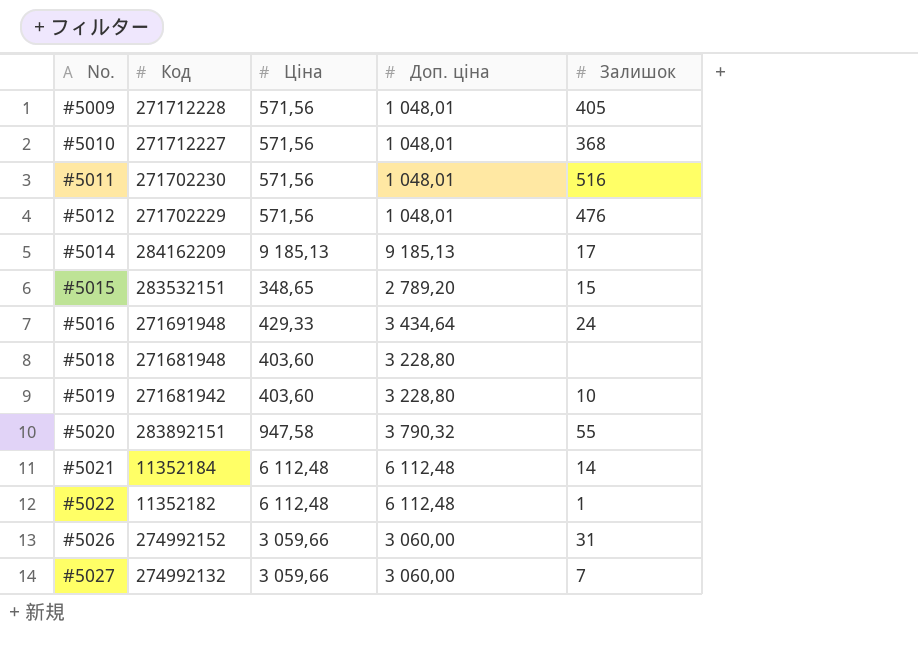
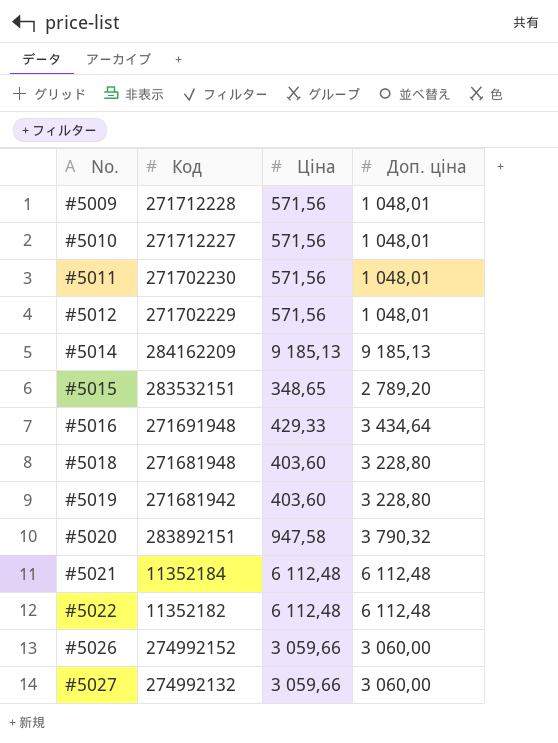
column Залишок | position: 5 -> none

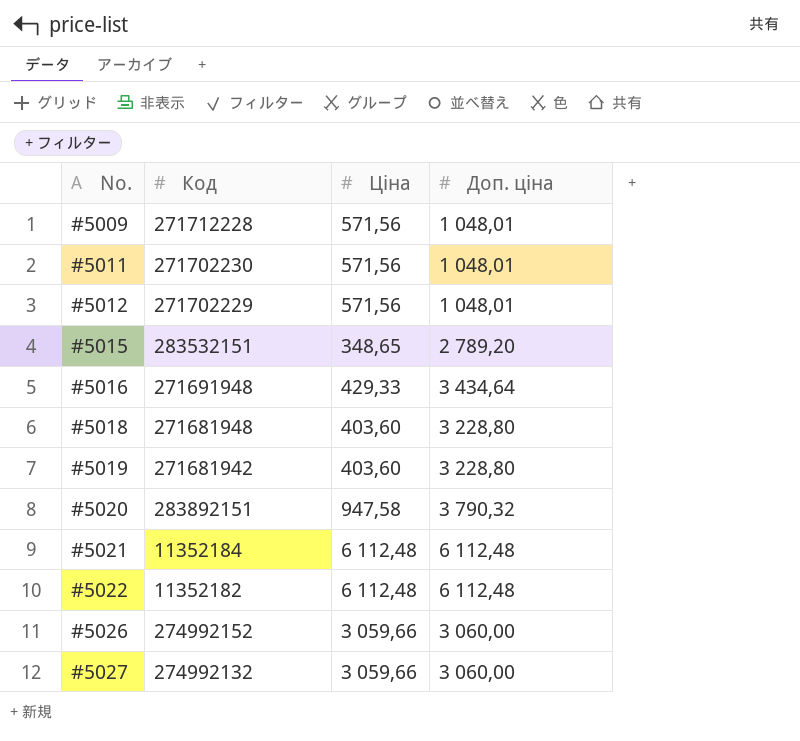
row #5010: 271712227 | 571,56 | 1 048,01 -> none
row #5014: 284162209 | 9 185,13 | 9 185,13 -> none

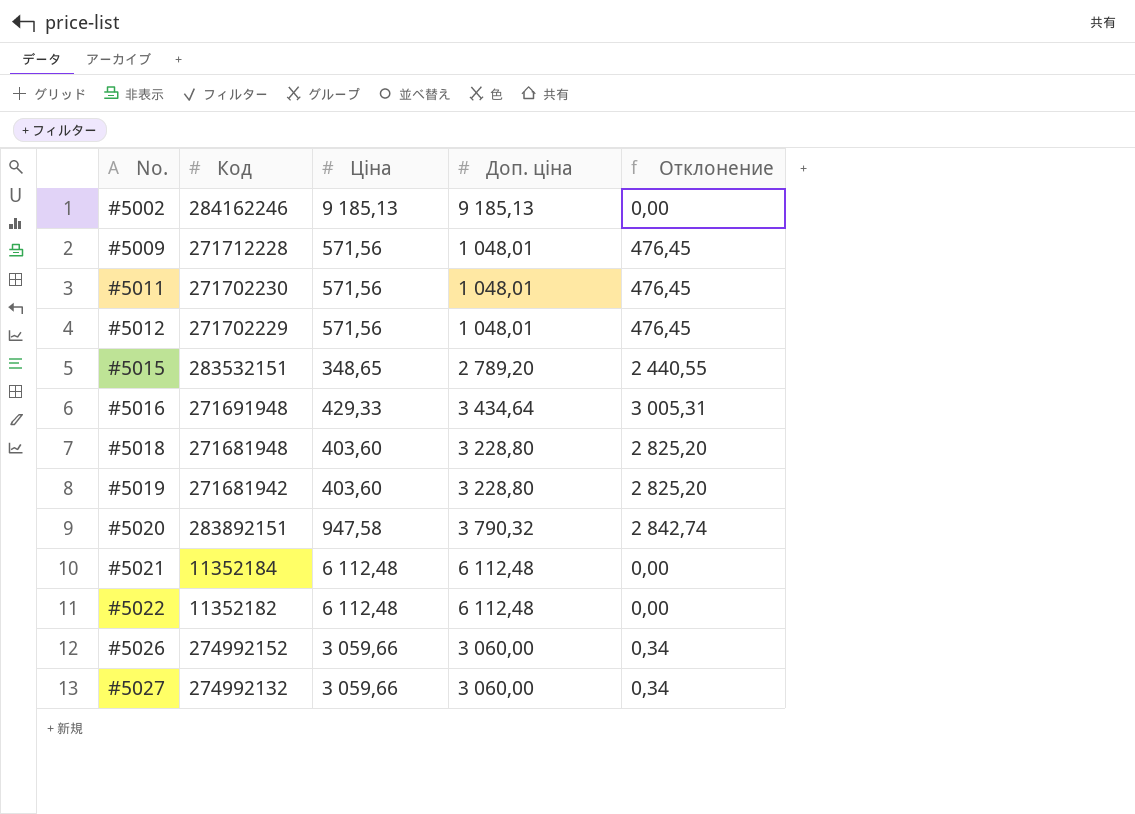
column Отклонение | formula: none -> [Доп. ціна] - [Ціна]
row #5002: none -> 284162246 | 9 185,13 | 9 185,13 | 0,00

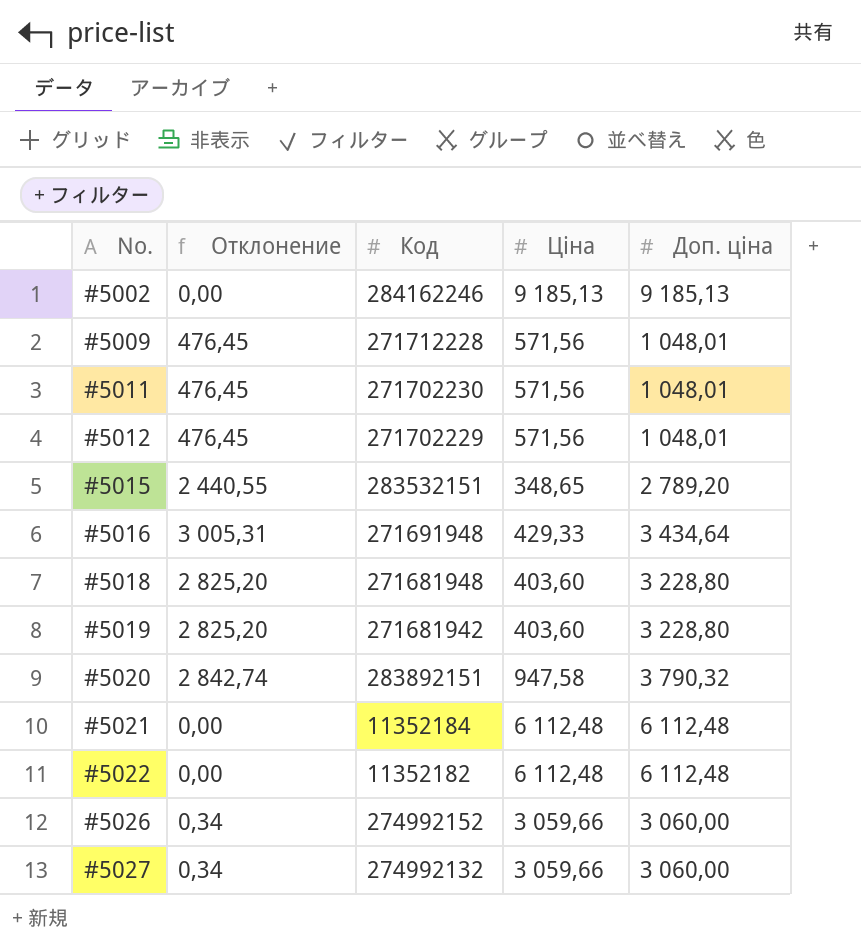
column Отклонение | position: 5 -> 2

